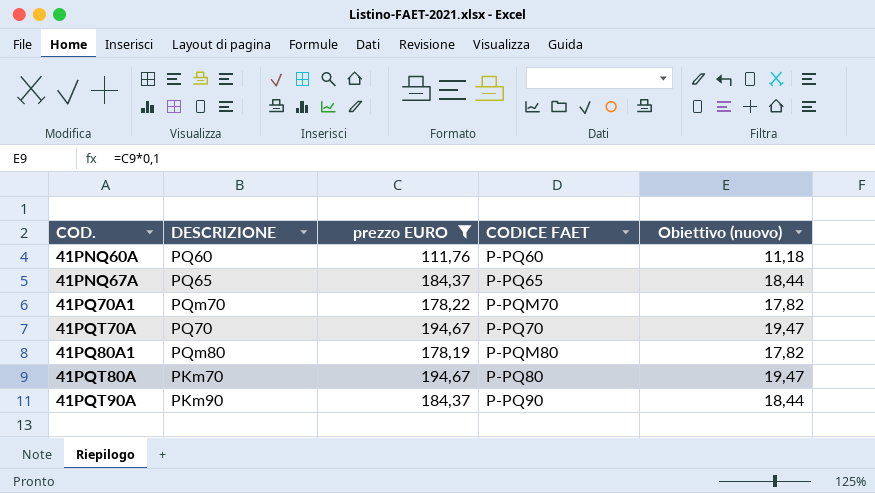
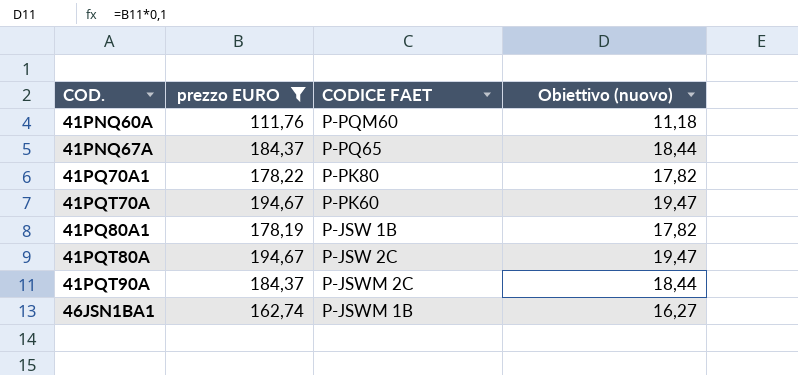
column DESCRIZIONE | position: 2 -> none
41PNQ60A | CODICE FAET: P-PQ60 -> P-PQM60
41PQ70A1 | CODICE FAET: P-PQM70 -> P-PK80
41PQT70A | CODICE FAET: P-PQ70 -> P-PK60
41PQ80A1 | CODICE FAET: P-PQM80 -> P-JSW 1B
41PQT80A | CODICE FAET: P-PQ80 -> P-JSW 2C
41PQT90A | CODICE FAET: P-PQ90 -> P-JSWM 2C
row 46JSN1BA1: none -> 162,74 | P-JSWM 1B | 16,27

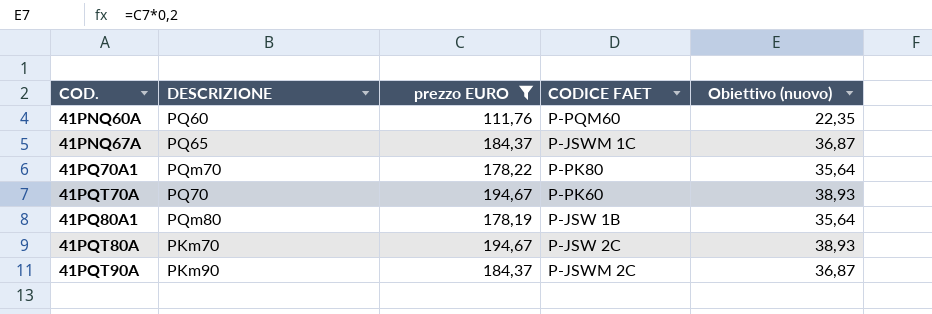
column DESCRIZIONE | position: none -> 2
column Obiettivo (nuovo) | formula: [prezzo EURO] * 0,1 -> [prezzo EURO] * 0,2
row 46JSN1BA1: 162,74 | P-JSWM 1B | 16,27 -> none
41PNQ67A | CODICE FAET: P-PQ65 -> P-JSWM 1C

